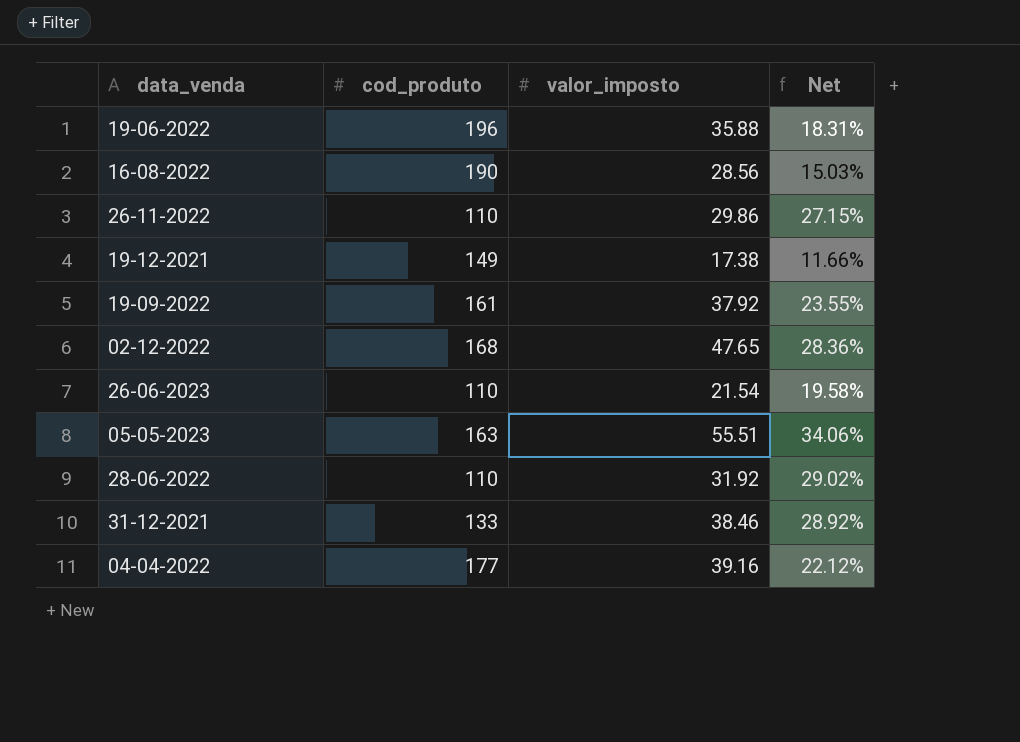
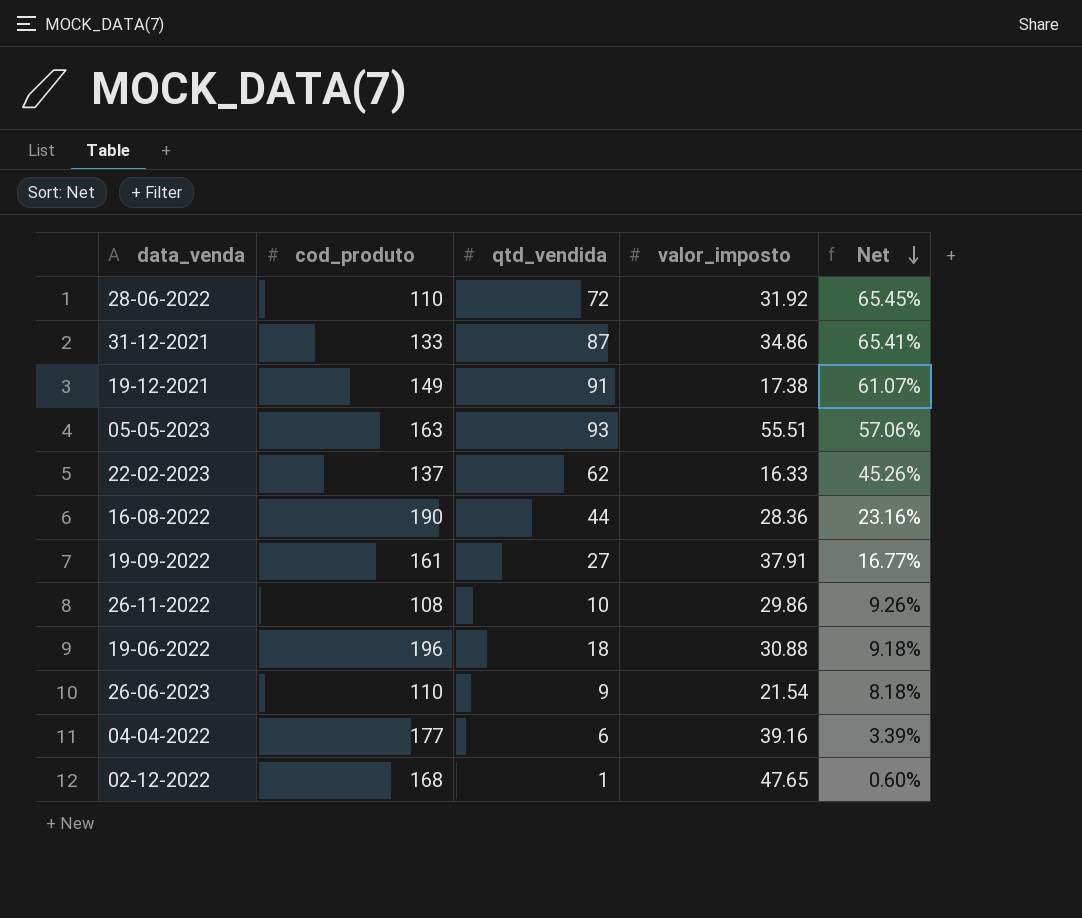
row order: none -> Net descending
column qtd_vendida | position: none -> 3
column Net | formula: [valor_imposto] / [cod_produto] -> [qtd_vendida] / [cod_produto]
31-12-2021 | valor_imposto: 38.46 -> 34.86
row 22-02-2023: none -> 137 | 62 | 16.33 | 45.26%
16-08-2022 | valor_imposto: 28.56 -> 28.36
19-09-2022 | valor_imposto: 37.92 -> 37.91
26-11-2022 | cod_produto: 110 -> 108
19-06-2022 | valor_imposto: 35.88 -> 30.88

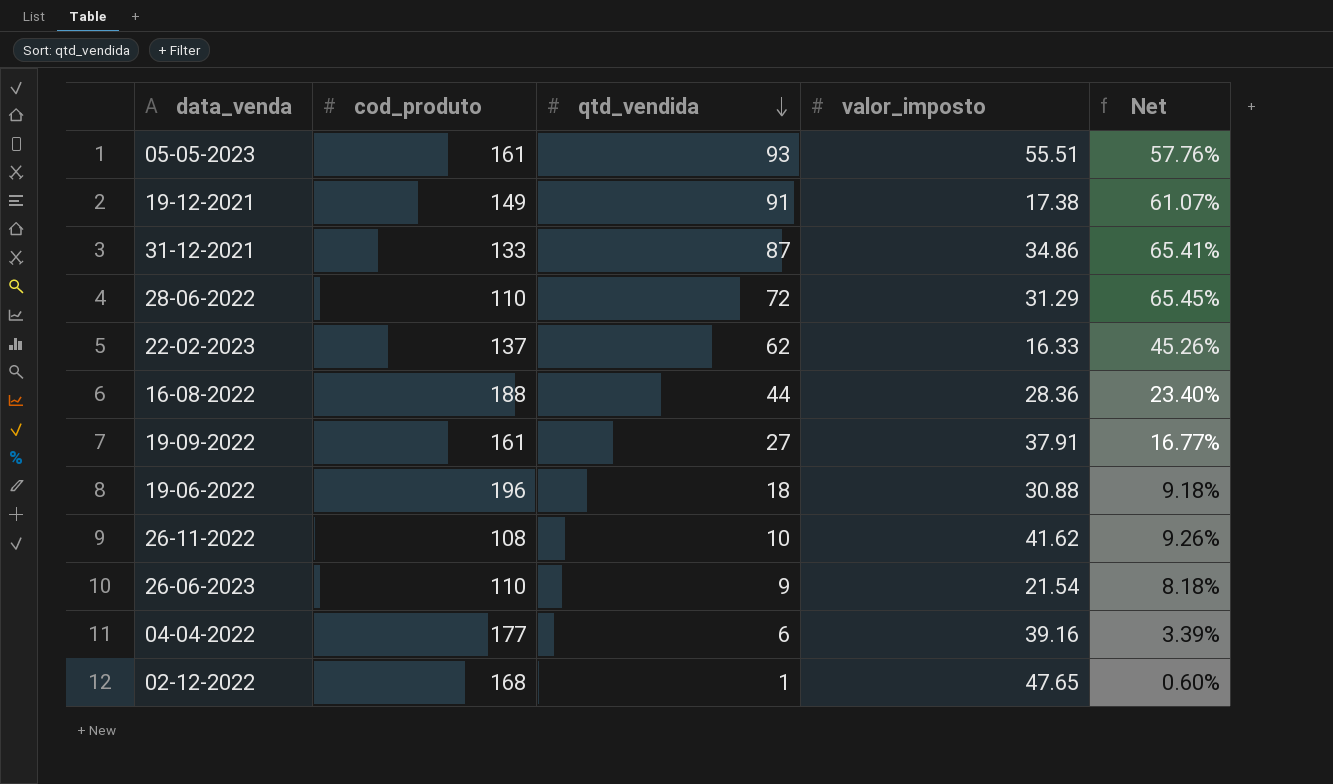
row order: Net descending -> qtd_vendida descending
05-05-2023 | cod_produto: 163 -> 161
05-05-2023 | Net: 57.06% -> 57.76%
28-06-2022 | valor_imposto: 31.92 -> 31.29
16-08-2022 | cod_produto: 190 -> 188
16-08-2022 | Net: 23.16% -> 23.40%
26-11-2022 | valor_imposto: 29.86 -> 41.62

